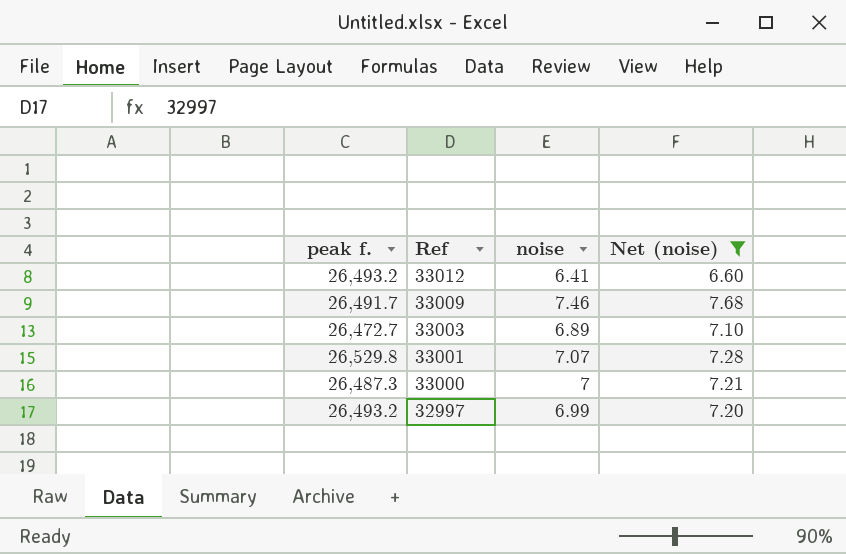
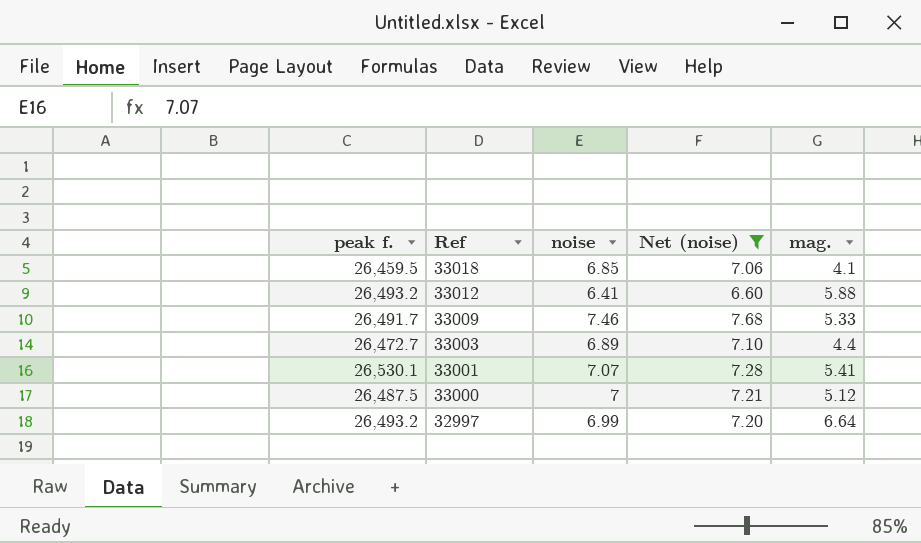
column mag. | position: none -> 5
row 33018: none -> 26,459.5 | 6.85 | 7.06 | 4.1
33001 | peak f.: 26,529.8 -> 26,530.1
33000 | peak f.: 26,487.3 -> 26,487.5

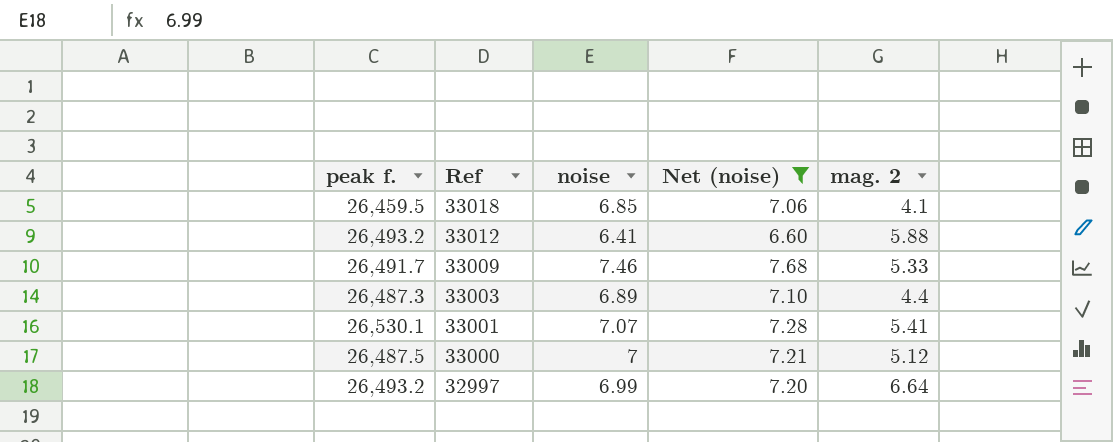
column name: mag. -> mag. 2
33003 | peak f.: 26,472.7 -> 26,487.3

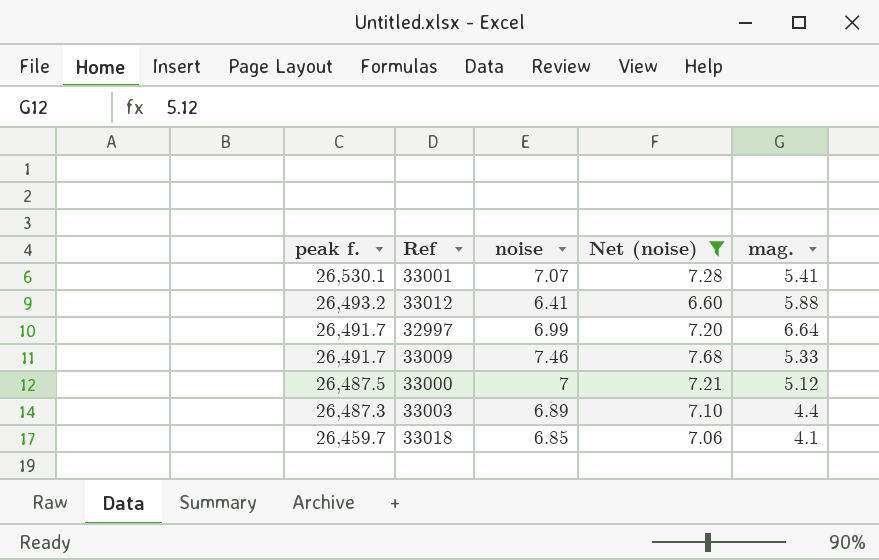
row order: Ref descending -> peak f. descending
column name: mag. 2 -> mag.
32997 | peak f.: 26,493.2 -> 26,491.7
33018 | peak f.: 26,459.5 -> 26,459.7

